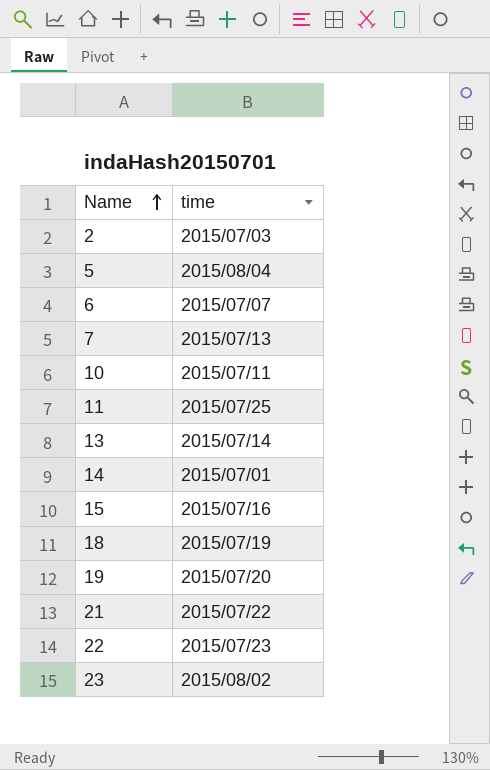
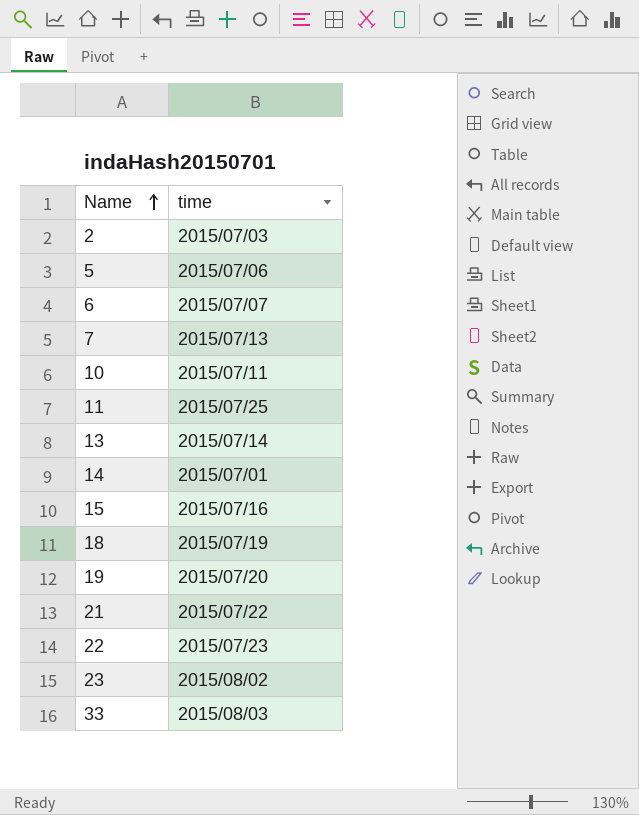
5 | time: 2015/08/04 -> 2015/07/06
row 33: none -> 2015/08/03

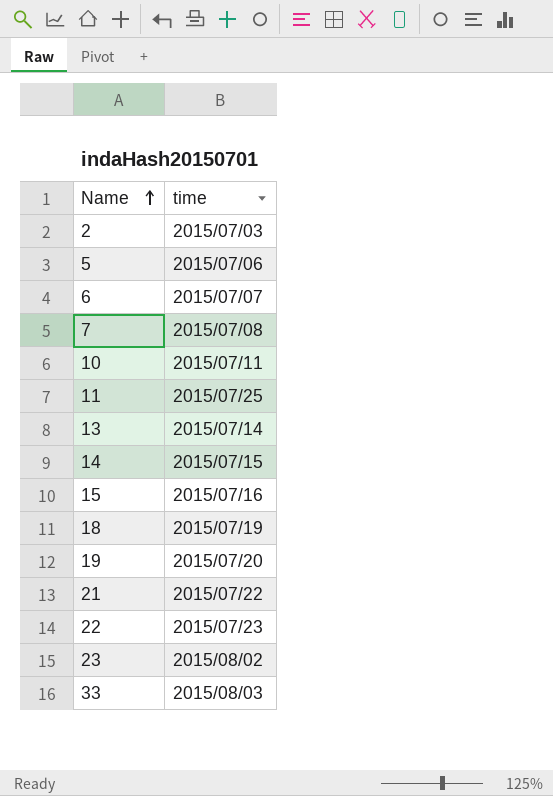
7 | time: 2015/07/13 -> 2015/07/08
14 | time: 2015/07/01 -> 2015/07/15

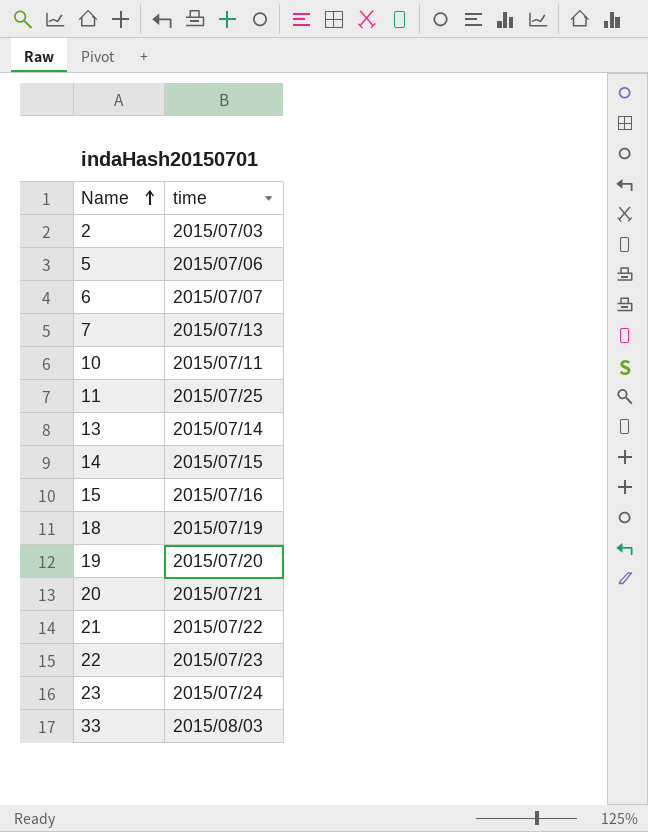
7 | time: 2015/07/08 -> 2015/07/13
row 20: none -> 2015/07/21
23 | time: 2015/08/02 -> 2015/07/24

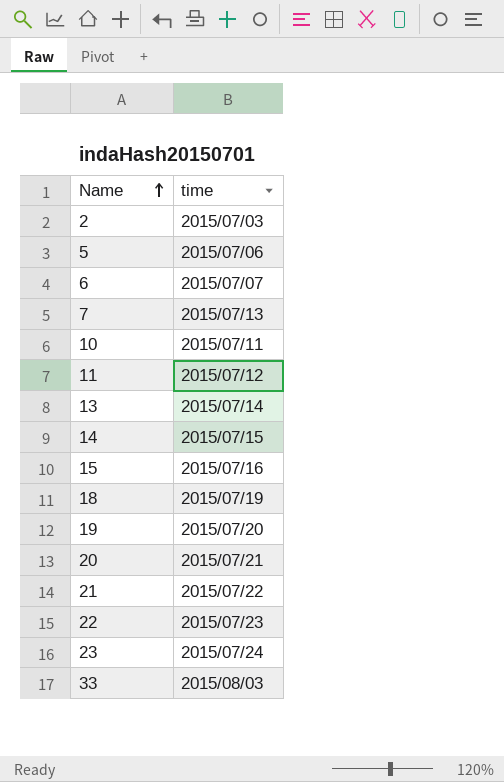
11 | time: 2015/07/25 -> 2015/07/12

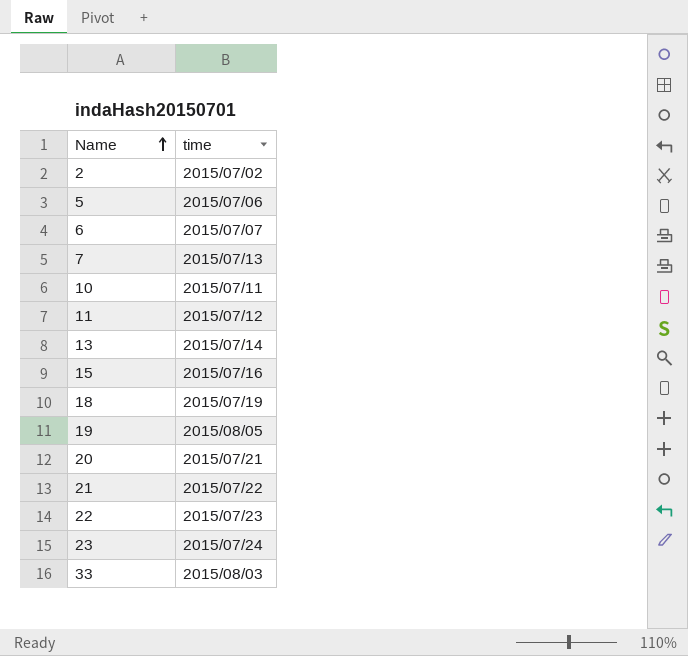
row 14: 2015/07/15 -> none
2 | time: 2015/07/03 -> 2015/07/02
19 | time: 2015/07/20 -> 2015/08/05

